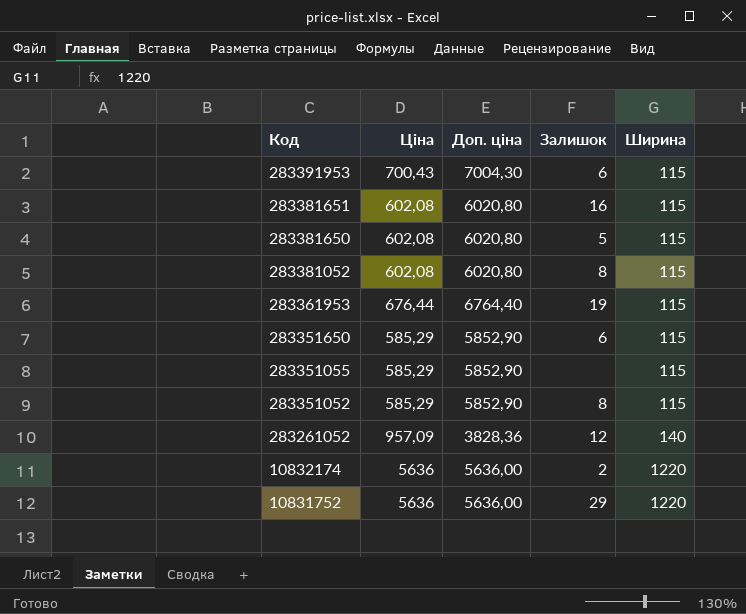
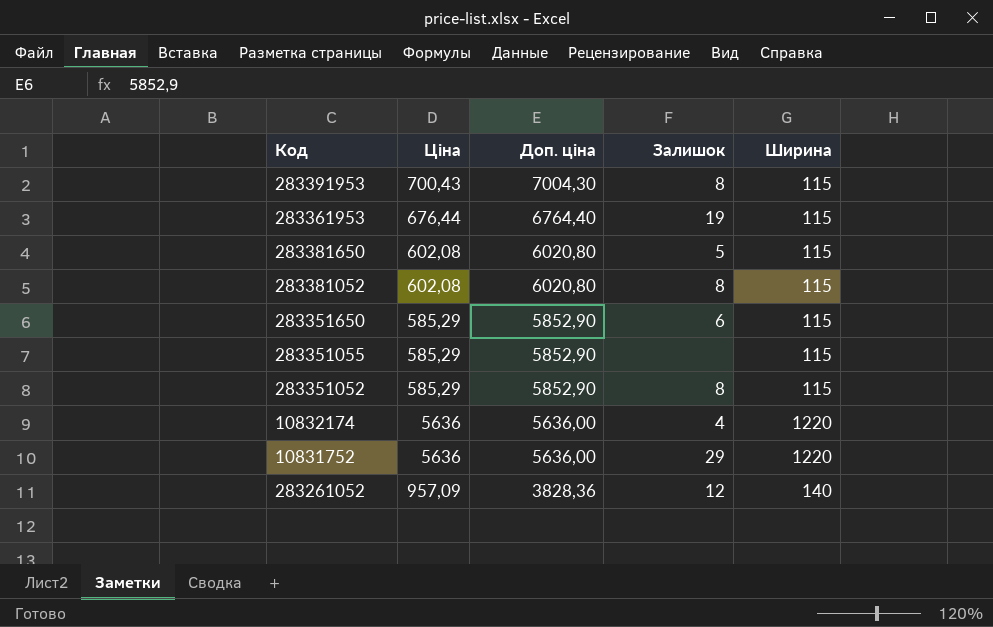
row order: Код descending -> Доп. ціна descending
row 283381651: 602,08 | 6020,80 | 16 | 115 -> none
283391953 | Залишок: 6 -> 8
10832174 | Залишок: 2 -> 4

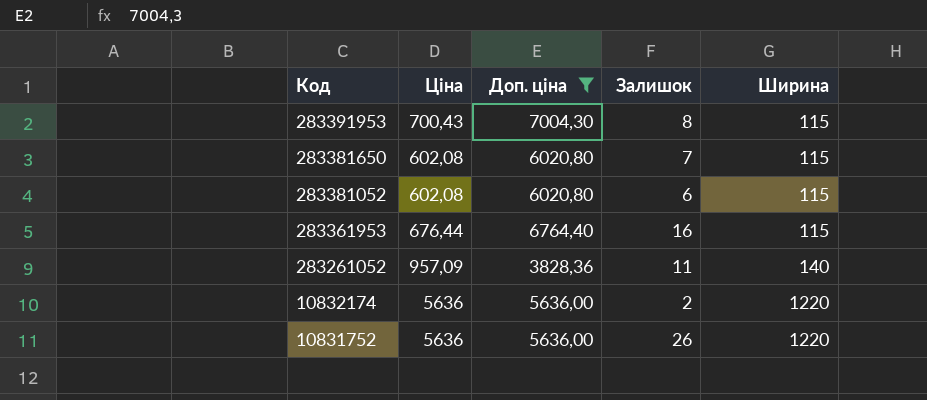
filter: none -> Доп. ціна != 5852,90
row order: Доп. ціна descending -> Код descending
283381650 | Залишок: 5 -> 7
283381052 | Залишок: 8 -> 6
283361953 | Залишок: 19 -> 16
283261052 | Залишок: 12 -> 11
10832174 | Залишок: 4 -> 2
10831752 | Залишок: 29 -> 26

